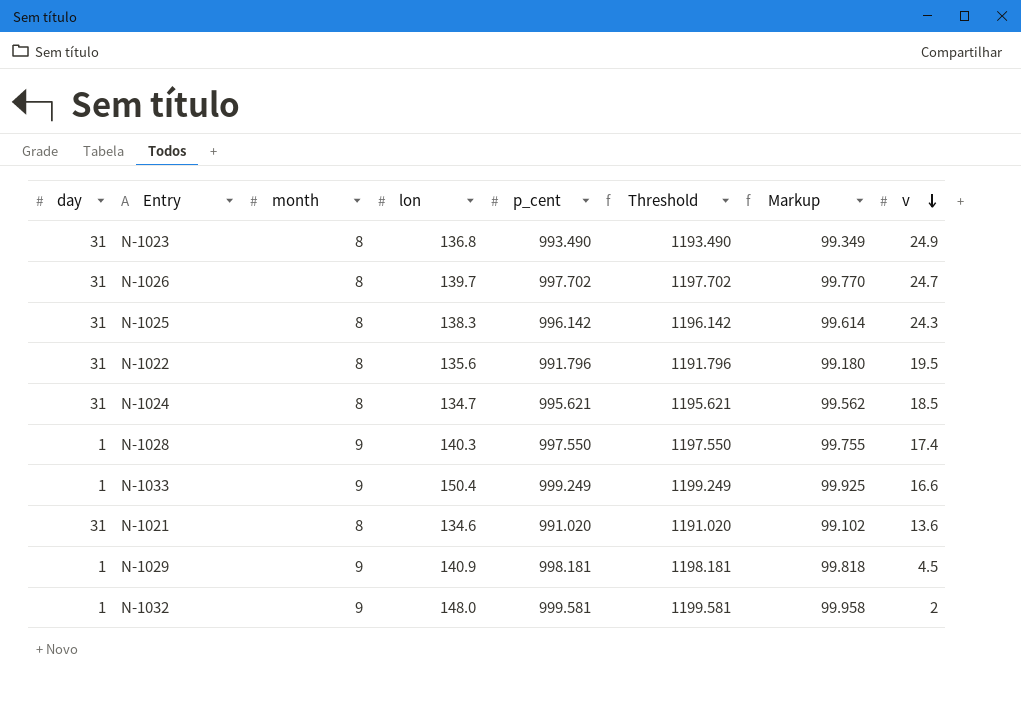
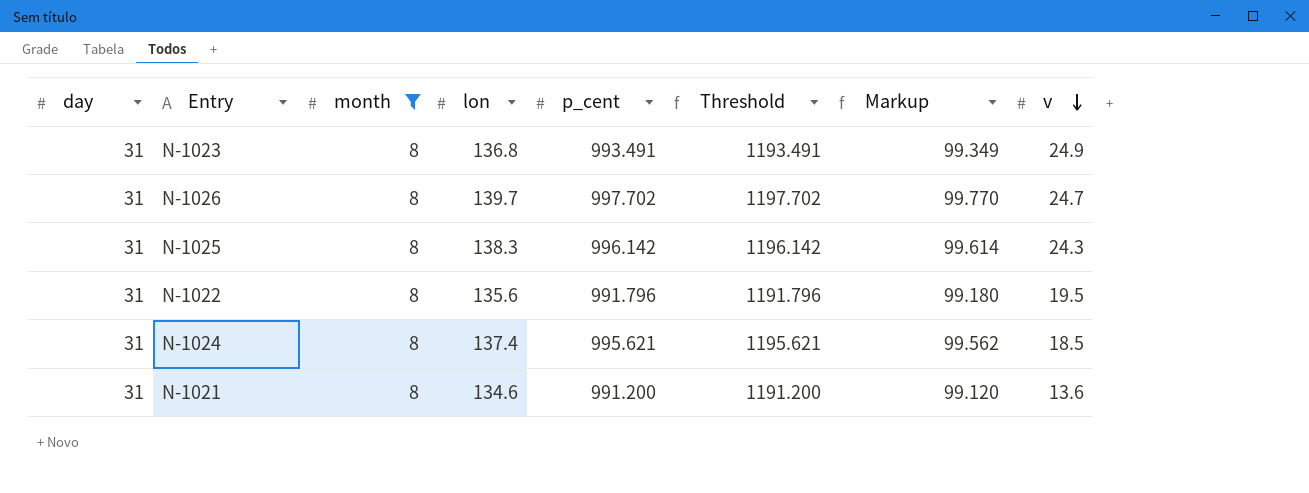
filter: none -> month = 8
N-1023 | p_cent: 993.490 -> 993.491
N-1023 | Threshold: 1193.490 -> 1193.491
N-1024 | lon: 134.7 -> 137.4
N-1021 | p_cent: 991.020 -> 991.200
N-1021 | Threshold: 1191.020 -> 1191.200
N-1021 | Markup: 99.102 -> 99.120

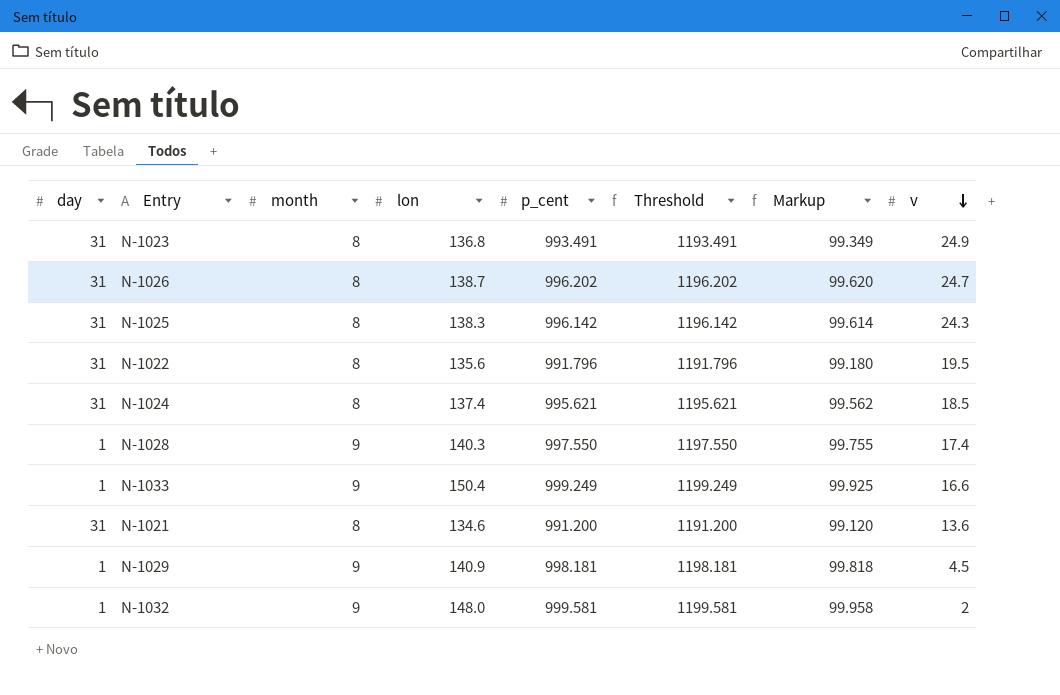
filter: month = 8 -> none
N-1026 | lon: 139.7 -> 138.7
N-1026 | p_cent: 997.702 -> 996.202
N-1026 | Threshold: 1197.702 -> 1196.202
N-1026 | Markup: 99.770 -> 99.620

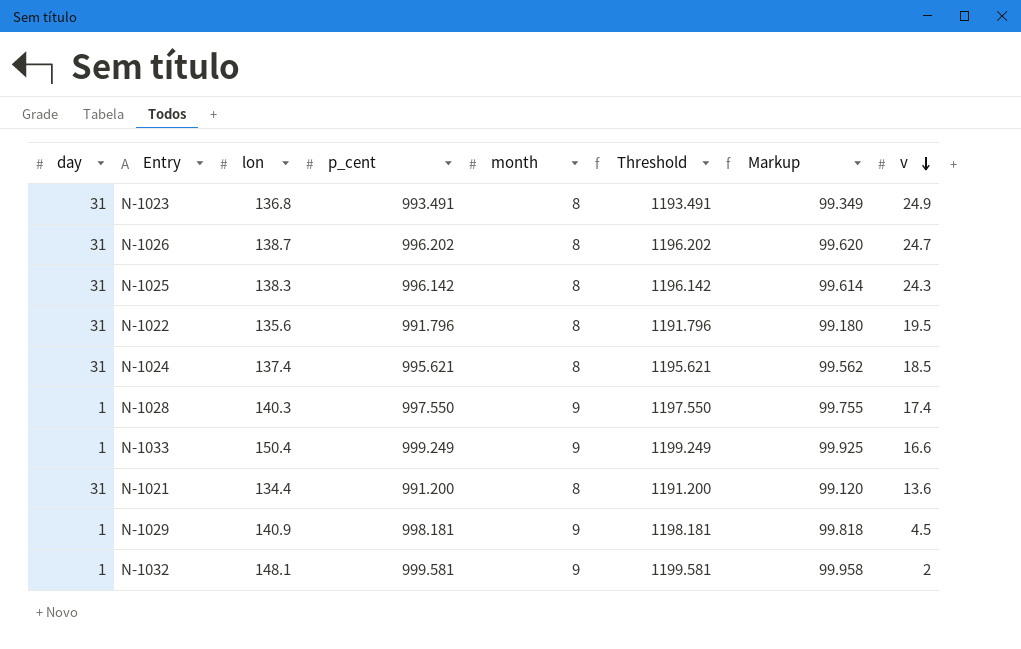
column month | position: 3 -> 5
N-1021 | lon: 134.6 -> 134.4
N-1032 | lon: 148.0 -> 148.1

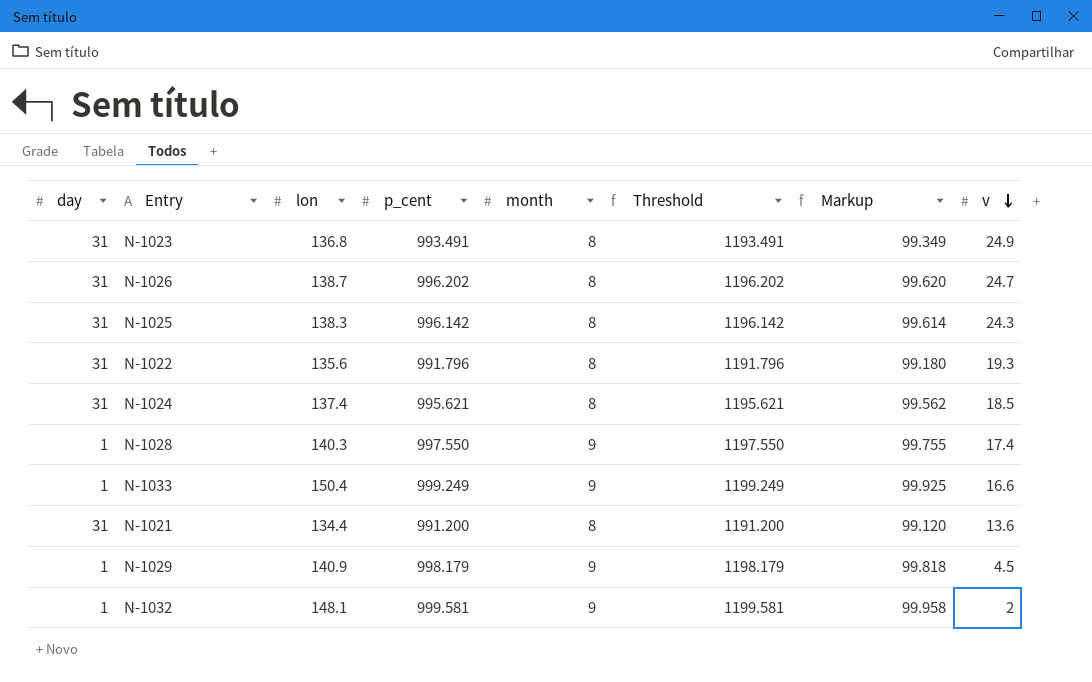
N-1022 | v: 19.5 -> 19.3
N-1029 | p_cent: 998.181 -> 998.179
N-1029 | Threshold: 1198.181 -> 1198.179

